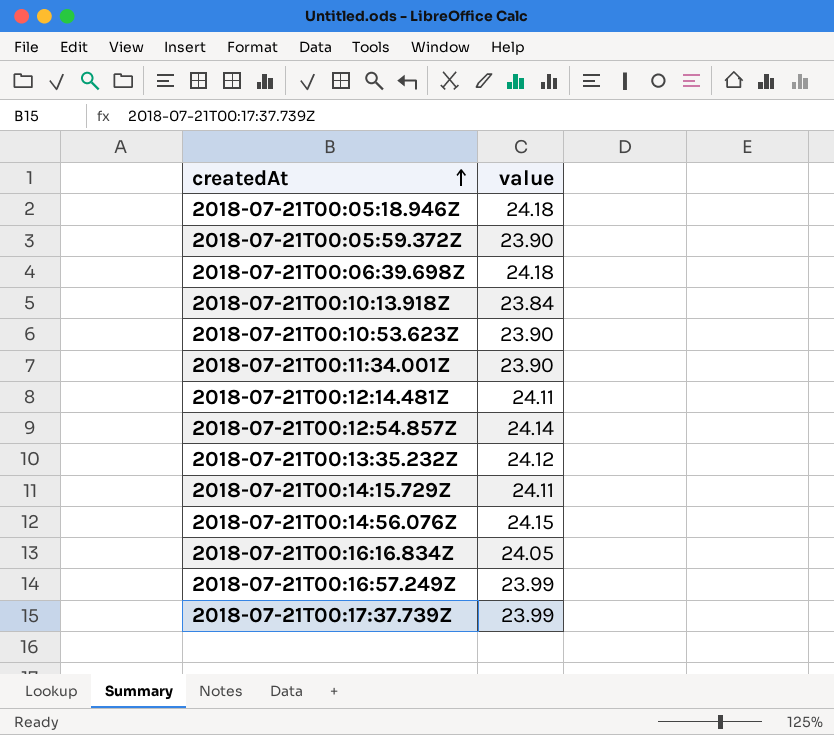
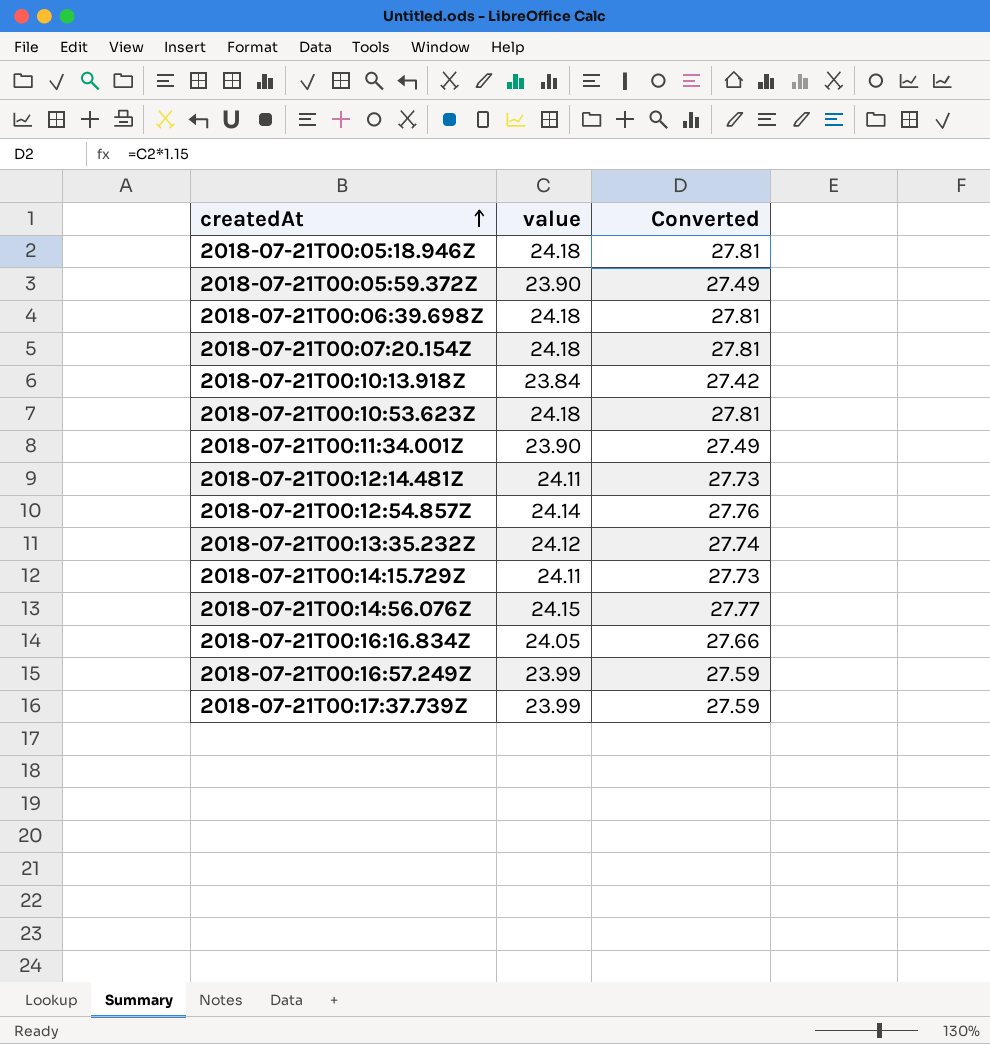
column Converted | formula: none -> [value] * 1.15
row 2018-07-21T00:07:20.154Z: none -> 24.18 | 27.81
2018-07-21T00:10:53.623Z | value: 23.90 -> 24.18

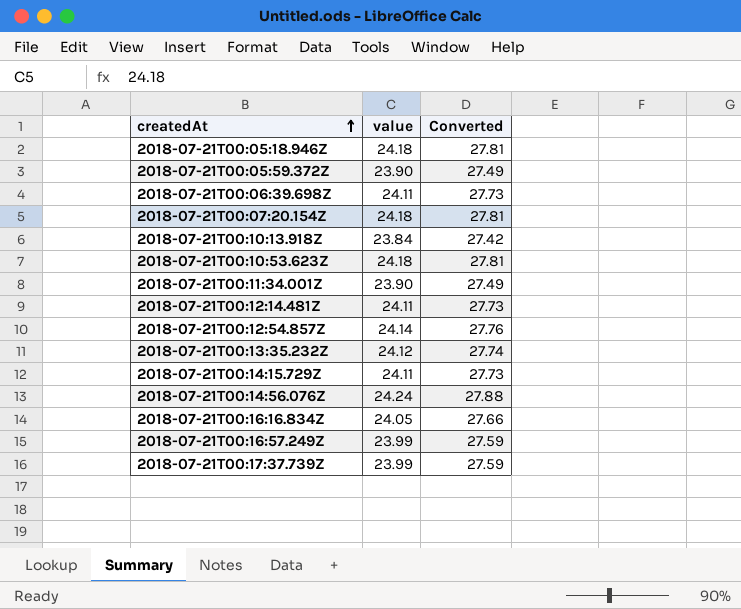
2018-07-21T00:06:39.698Z | value: 24.18 -> 24.11
2018-07-21T00:06:39.698Z | Converted: 27.81 -> 27.73
2018-07-21T00:14:56.076Z | value: 24.15 -> 24.24
2018-07-21T00:14:56.076Z | Converted: 27.77 -> 27.88

